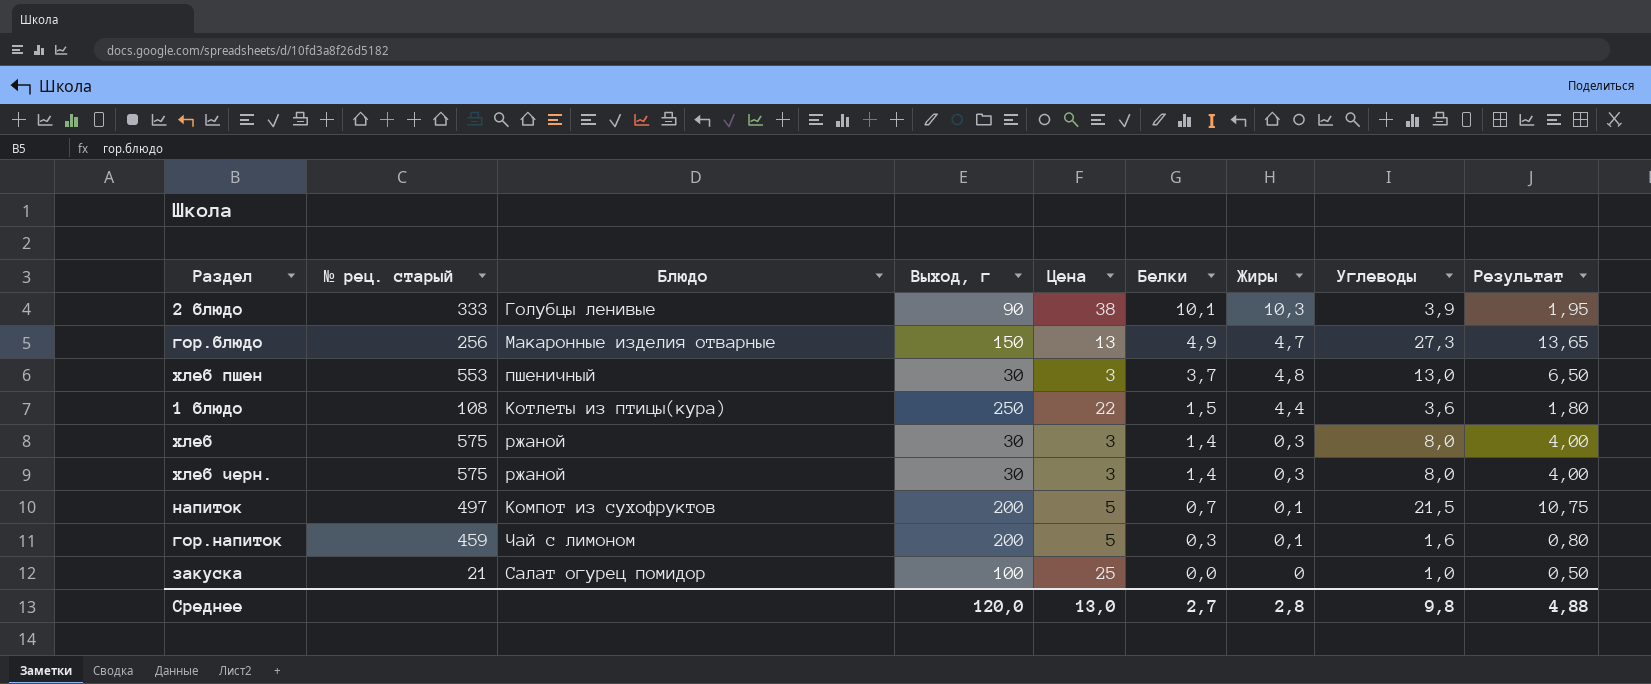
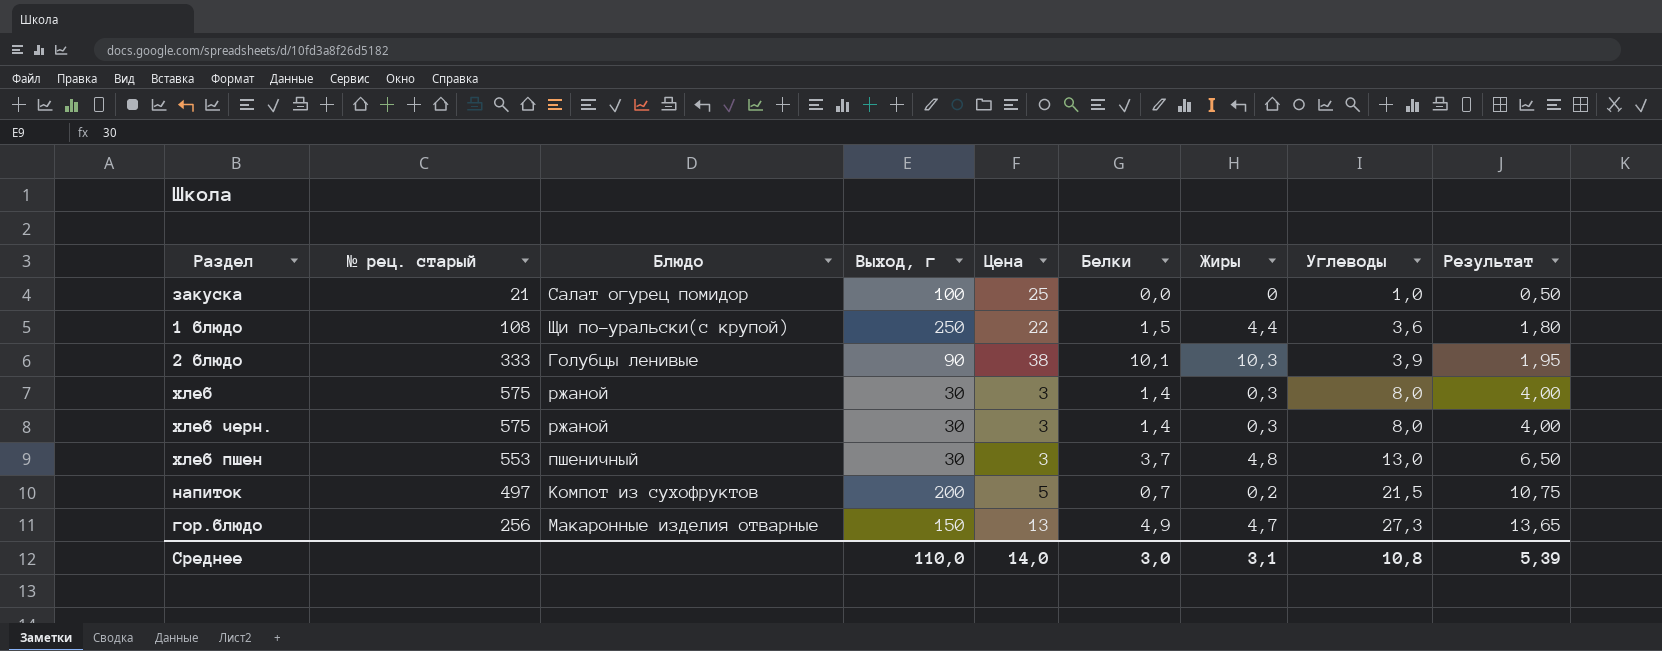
row order: Белки descending -> Углеводы ascending
row гор.напиток: 459 | Чай с лимоном | 200 | 5 | 0,3 | 0,1 | 1,6 | 0,80 -> none
1 блюдо | Блюдо: Котлеты из птицы(кура) -> Щи по-уральски(с крупой)
напиток | Жиры: 0,1 -> 0,2
Среднее | Выход, г: 120,0 -> 110,0
Среднее | Цена: 13,0 -> 14,0
Среднее | Белки: 2,7 -> 3,0
Среднее | Жиры: 2,8 -> 3,1
Среднее | Углеводы: 9,8 -> 10,8
Среднее | Результат: 4,88 -> 5,39

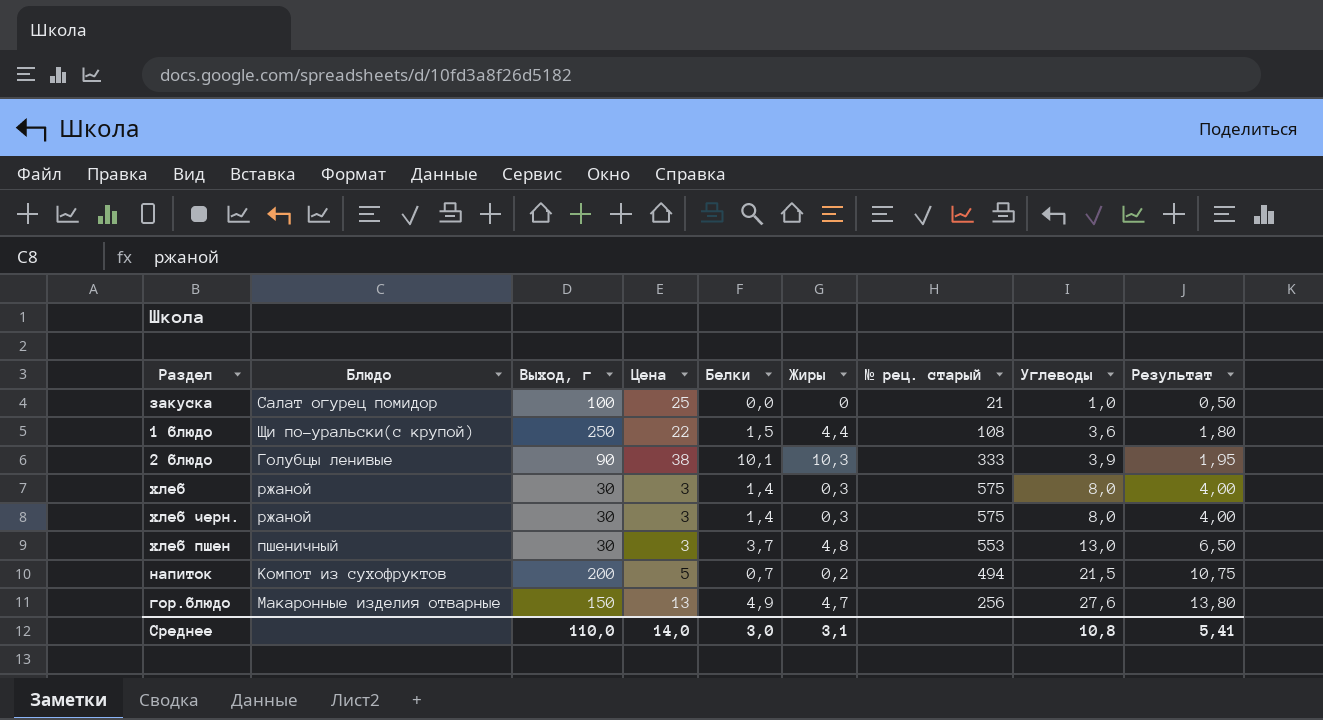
column № рец. старый | position: 2 -> 7
напиток | № рец. старый: 497 -> 494
гор.блюдо | Углеводы: 27,3 -> 27,6
гор.блюдо | Результат: 13,65 -> 13,80
Среднее | Результат: 5,39 -> 5,41

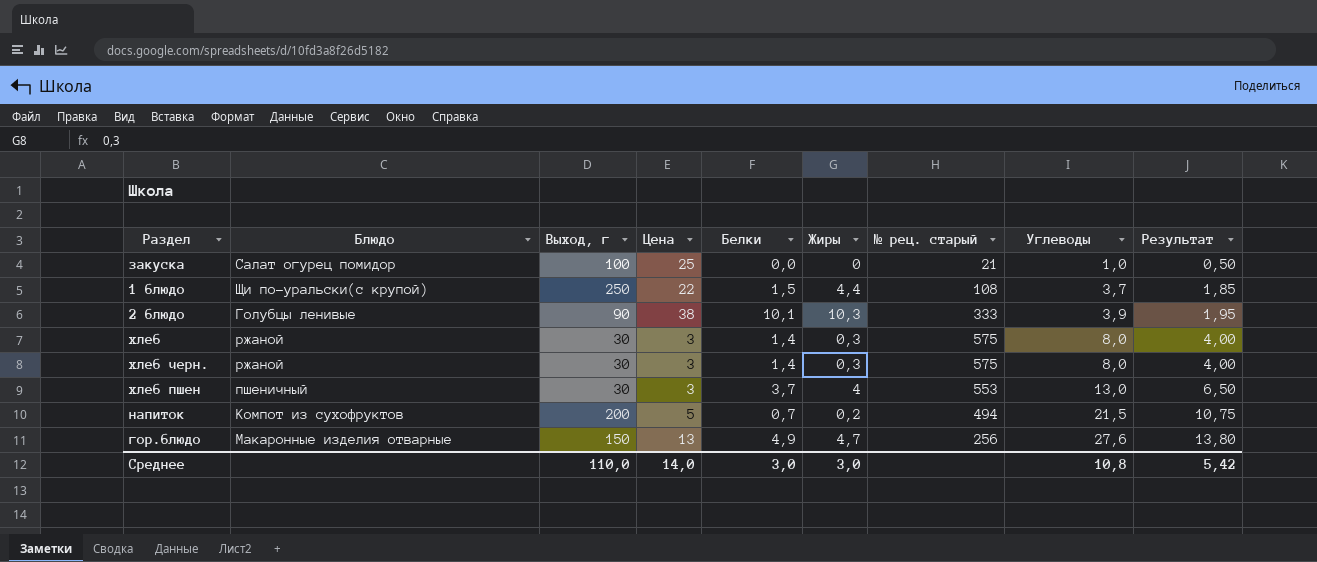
1 блюдо | Углеводы: 3,6 -> 3,7
1 блюдо | Результат: 1,80 -> 1,85
хлеб пшен | Жиры: 4,8 -> 4
Среднее | Жиры: 3,1 -> 3,0
Среднее | Результат: 5,41 -> 5,42

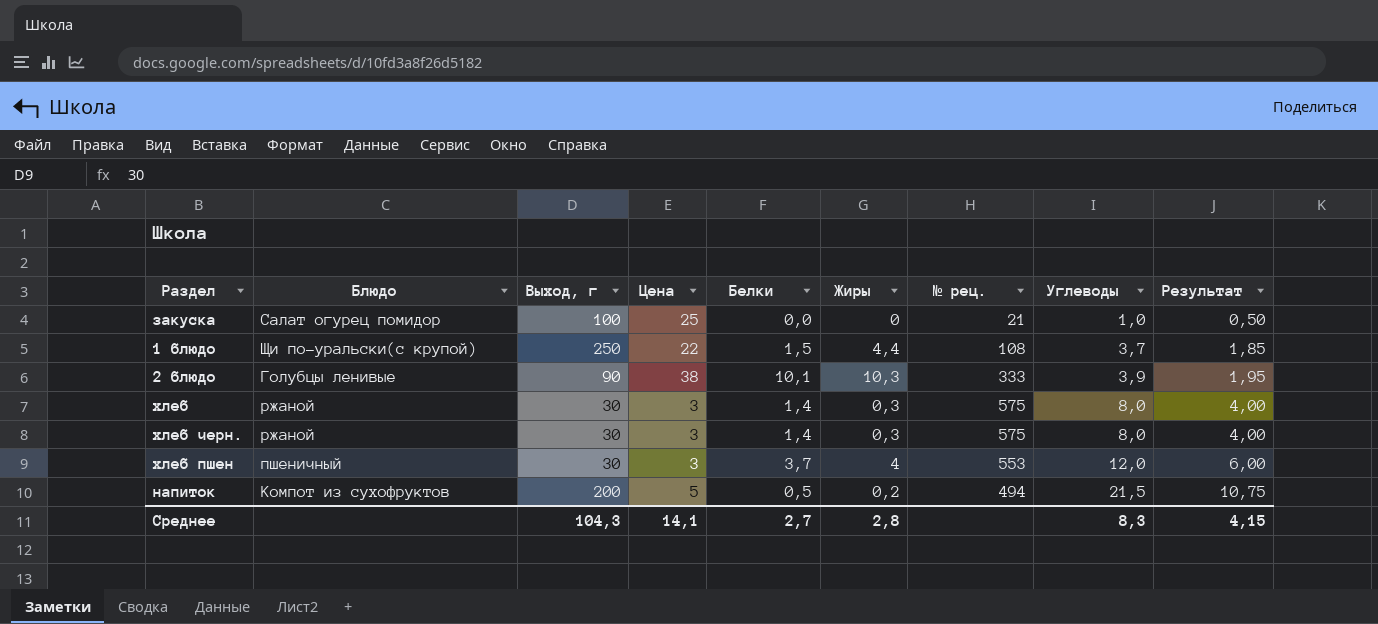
column name: № рец. старый -> № рец.
row гор.блюдо: Макаронные изделия отварные | 150 | 13 | 4,9 | 4,7 | 256 | 27,6 | 13,80 -> none
хлеб пшен | Углеводы: 13,0 -> 12,0
хлеб пшен | Результат: 6,50 -> 6,00
напиток | Белки: 0,7 -> 0,5
Среднее | Выход, г: 110,0 -> 104,3
Среднее | Цена: 14,0 -> 14,1
Среднее | Белки: 3,0 -> 2,7
Среднее | Жиры: 3,0 -> 2,8
Среднее | Углеводы: 10,8 -> 8,3
Среднее | Результат: 5,42 -> 4,15

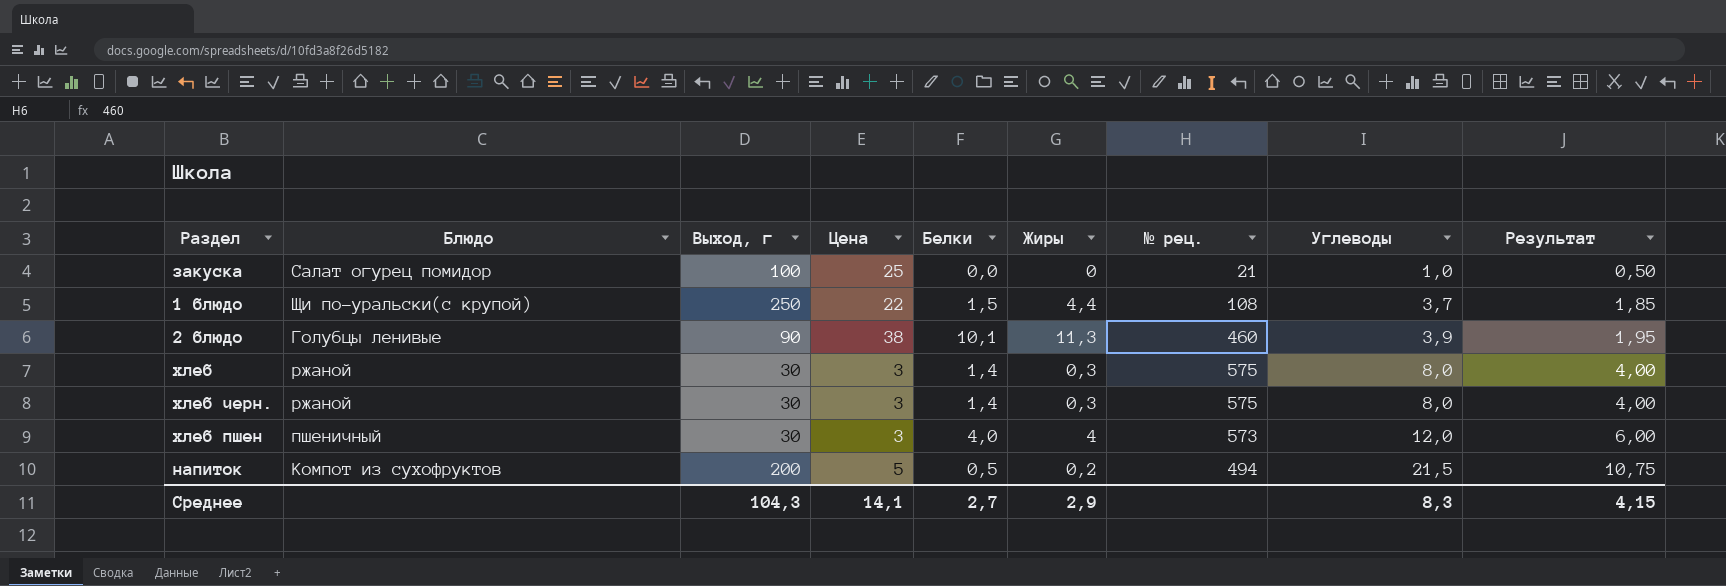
2 блюдо | Жиры: 10,3 -> 11,3
2 блюдо | № рец.: 333 -> 460
хлеб пшен | Белки: 3,7 -> 4,0
хлеб пшен | № рец.: 553 -> 573
Среднее | Жиры: 2,8 -> 2,9

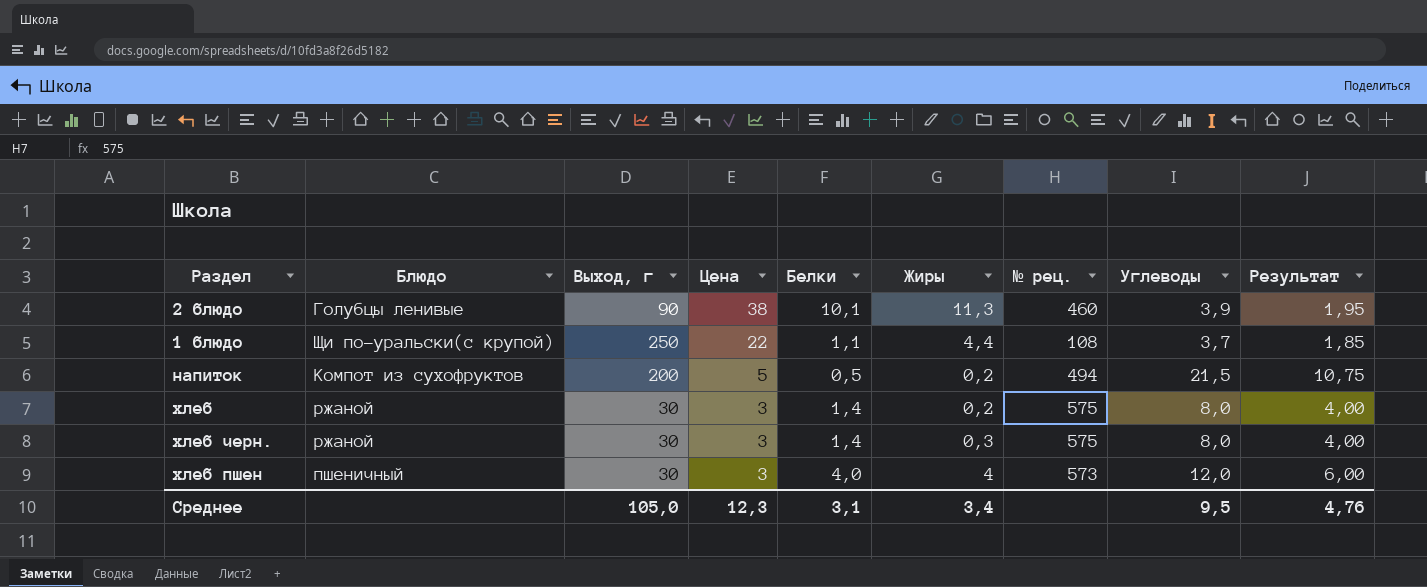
row order: Углеводы ascending -> Цена descending
row закуска: Салат огурец помидор | 100 | 25 | 0,0 | 0 | 21 | 1,0 | 0,50 -> none
1 блюдо | Белки: 1,5 -> 1,1
хлеб | Жиры: 0,3 -> 0,2
Среднее | Выход, г: 104,3 -> 105,0
Среднее | Цена: 14,1 -> 12,3
Среднее | Белки: 2,7 -> 3,1
Среднее | Жиры: 2,9 -> 3,4
Среднее | Углеводы: 8,3 -> 9,5
Среднее | Результат: 4,15 -> 4,76

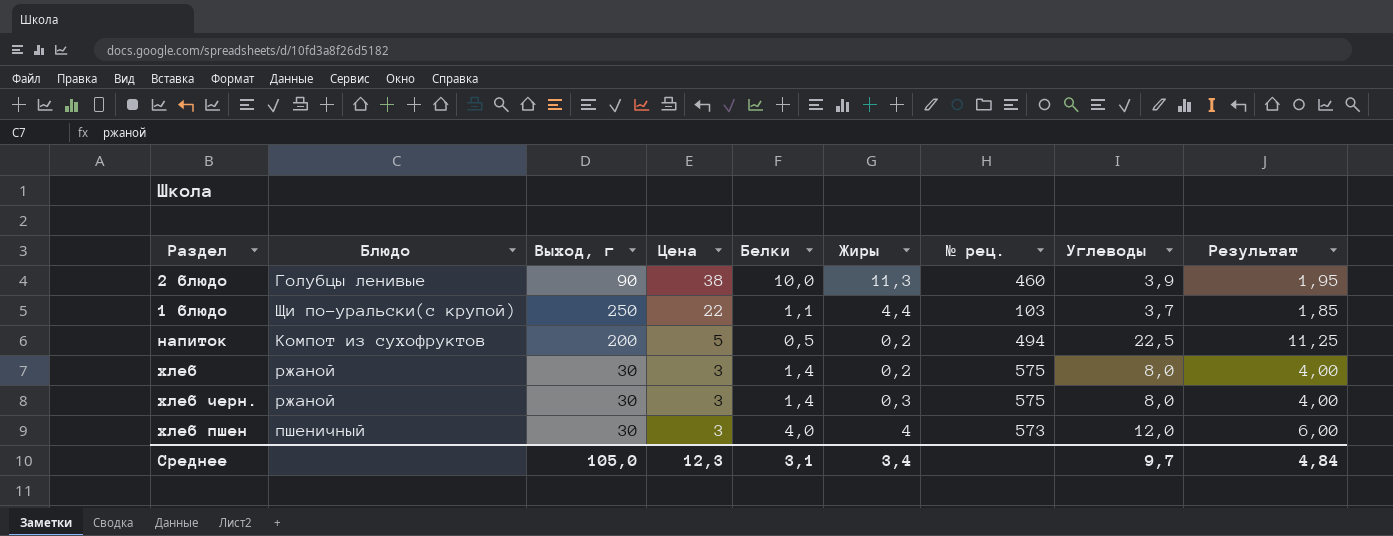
2 блюдо | Белки: 10,1 -> 10,0
1 блюдо | № рец.: 108 -> 103
напиток | Углеводы: 21,5 -> 22,5
напиток | Результат: 10,75 -> 11,25
Среднее | Углеводы: 9,5 -> 9,7
Среднее | Результат: 4,76 -> 4,84

